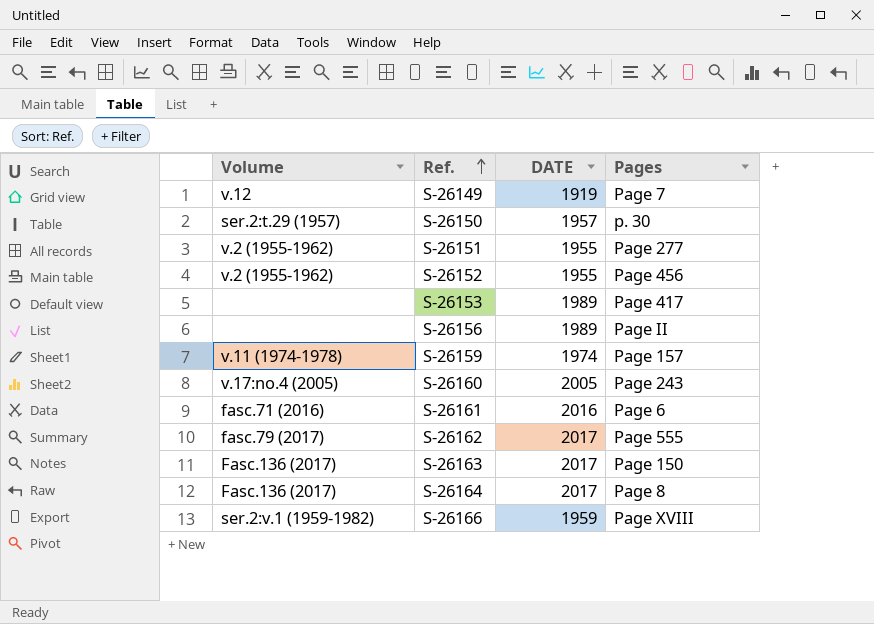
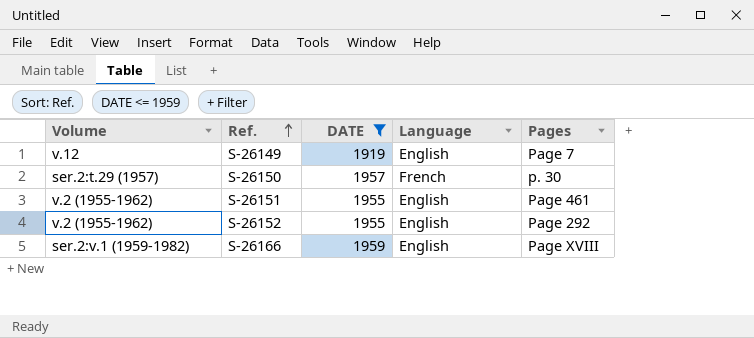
filter: none -> DATE <= 1959
column Language | position: none -> 4
S-26151 | Pages: Page 277 -> Page 461
S-26152 | Pages: Page 456 -> Page 292

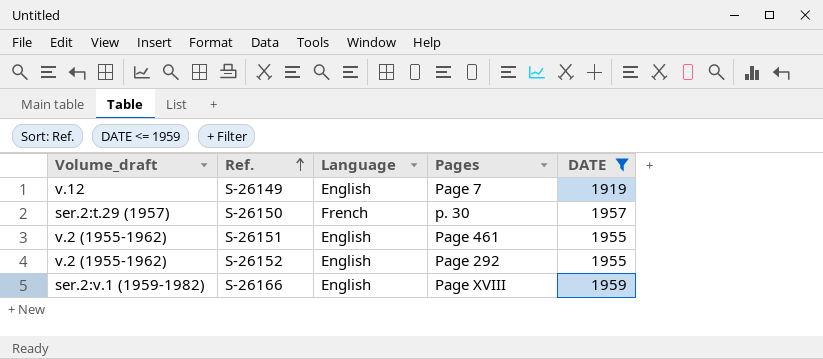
column name: Volume -> Volume_draft
column DATE | position: 3 -> 5

